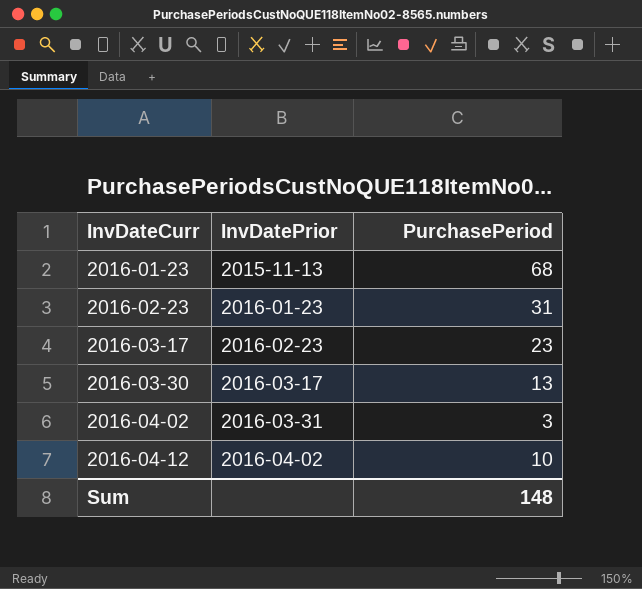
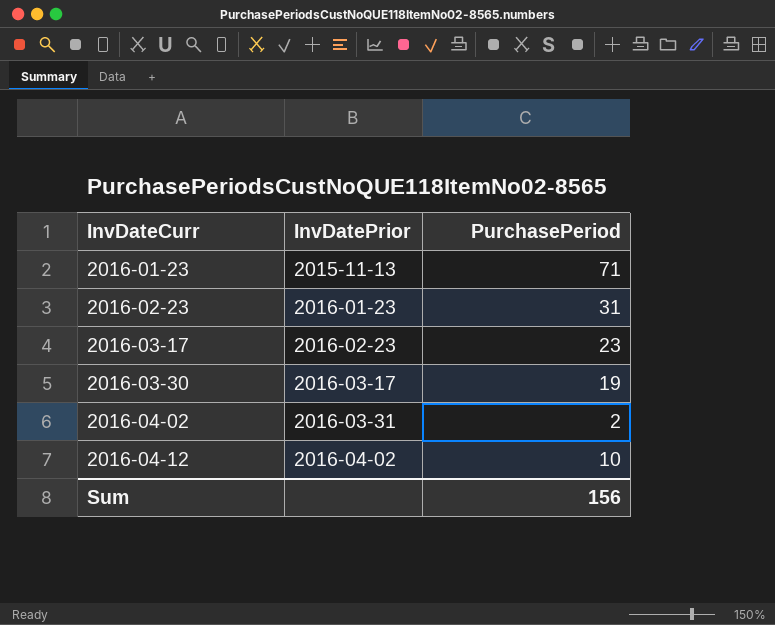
2016-01-23 | PurchasePeriod: 68 -> 71
2016-03-30 | PurchasePeriod: 13 -> 19
2016-04-02 | PurchasePeriod: 3 -> 2
Sum | PurchasePeriod: 148 -> 156

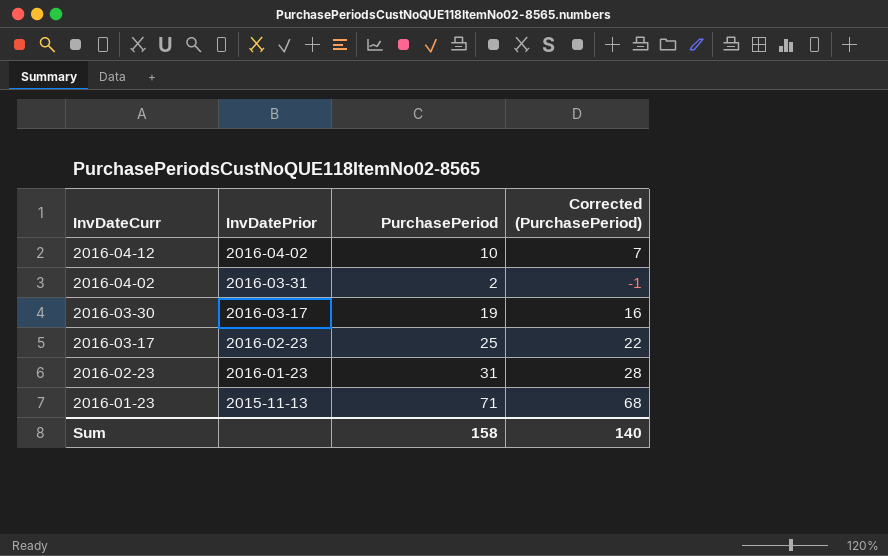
row order: InvDateCurr ascending -> InvDateCurr descending
column Corrected (PurchasePeriod) | formula: none -> [PurchasePeriod] - 3
2016-03-17 | PurchasePeriod: 23 -> 25
Sum | PurchasePeriod: 156 -> 158

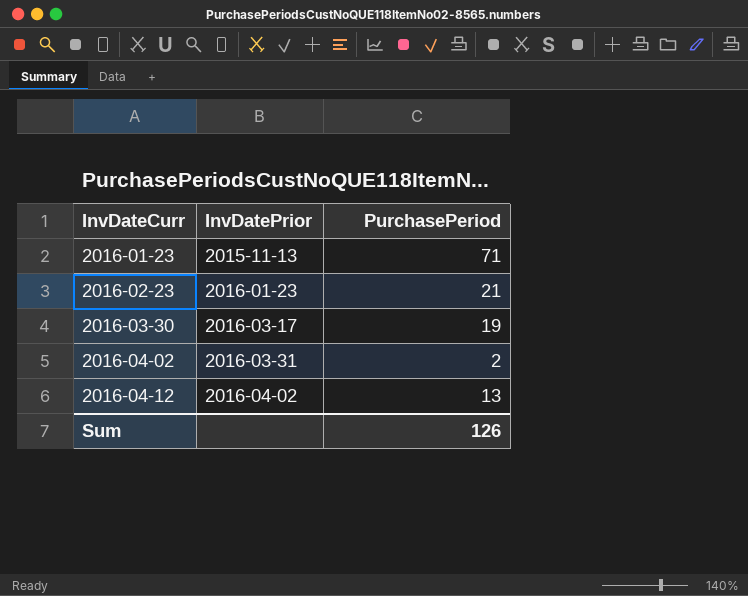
row order: InvDateCurr descending -> InvDateCurr ascending
column Corrected (PurchasePeriod) | formula: [PurchasePeriod] - 3 -> none
row 2016-03-17: 2016-02-23 | 25 | 22 -> none
2016-02-23 | PurchasePeriod: 31 -> 21
2016-04-12 | PurchasePeriod: 10 -> 13
Sum | PurchasePeriod: 158 -> 126

